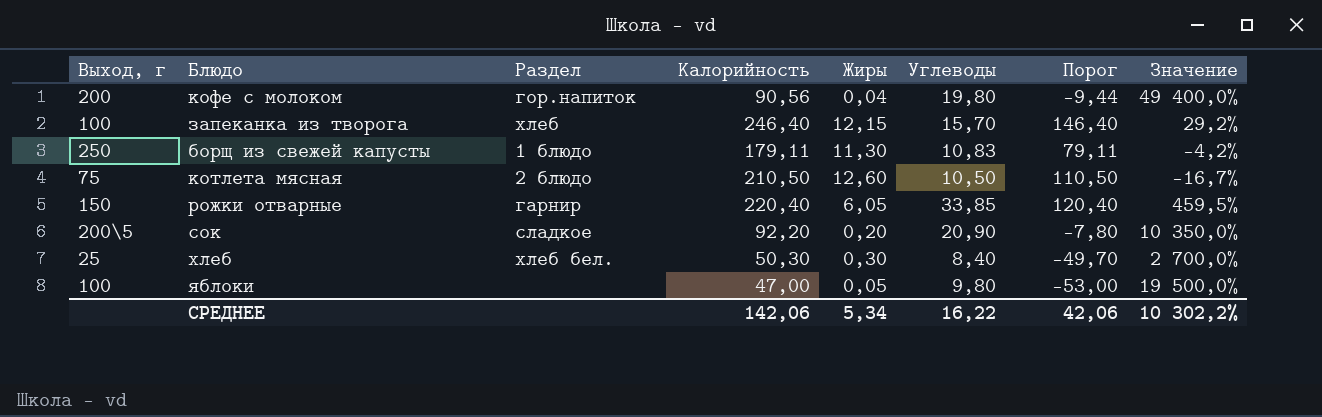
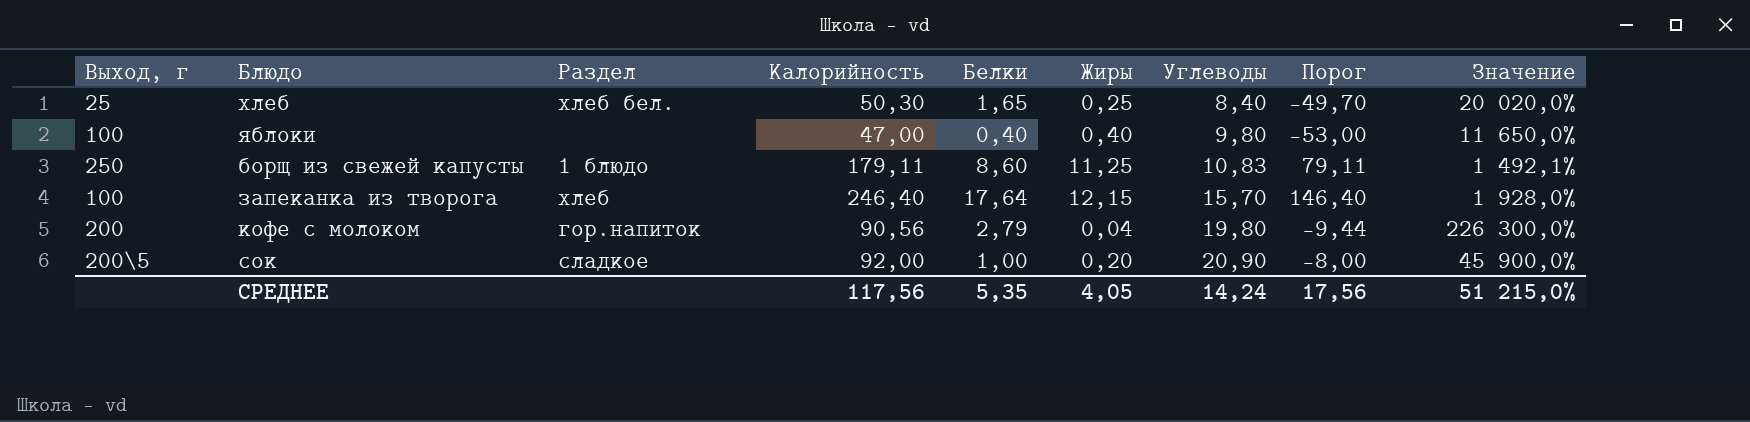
row order: none -> Углеводы ascending
column Белки | position: none -> 5
column Значение | formula: ([Углеводы] - [Жиры]) / [Жиры] -> ([Калорийность] - [Жиры]) / [Жиры]
row котлета мясная: 75 | 2 блюдо | 210,50 | 12,60 | 10,50 | 110,50 | -16,7% -> none
row рожки отварные: 150 | гарнир | 220,40 | 6,05 | 33,85 | 120,40 | 459,5% -> none
хлеб | Жиры: 0,30 -> 0,25
яблоки | Жиры: 0,05 -> 0,40
борщ из свежей капусты | Жиры: 11,30 -> 11,25
сок | Калорийность: 92,20 -> 92,00
сок | Порог: -7,80 -> -8,00
СРЕДНЕЕ | Калорийность: 142,06 -> 117,56
СРЕДНЕЕ | Жиры: 5,34 -> 4,05
СРЕДНЕЕ | Углеводы: 16,22 -> 14,24
СРЕДНЕЕ | Порог: 42,06 -> 17,56
СРЕДНЕЕ | Значение: 10 302,2% -> 51 215,0%

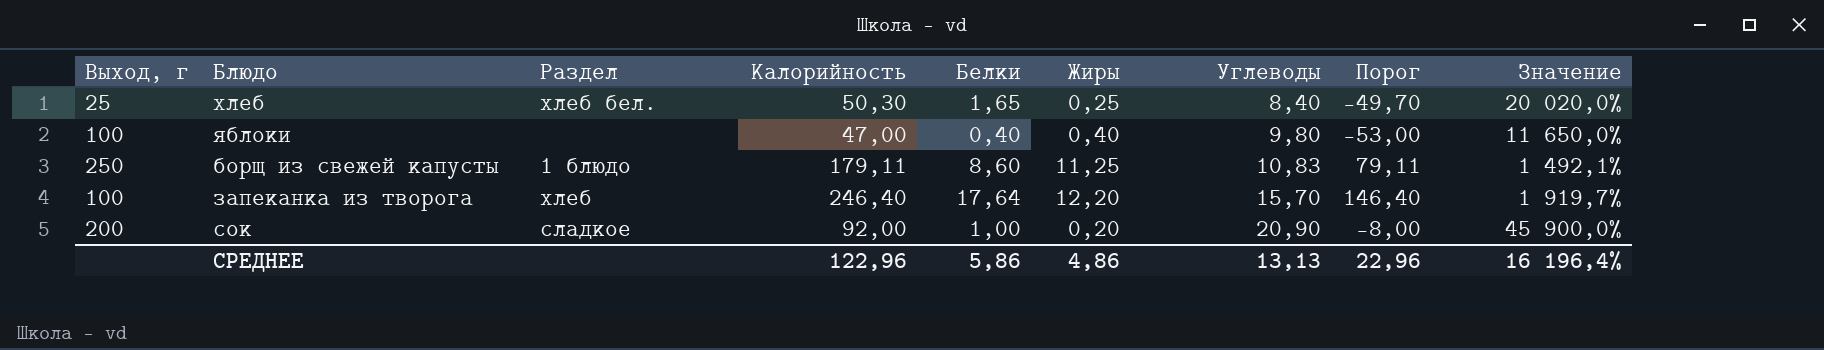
row кофе с молоком: 200 | гор.напиток | 90,56 | 2,79 | 0,04 | 19,80 | -9,44 | 226 300,0% -> none
запеканка из творога | Жиры: 12,15 -> 12,20
запеканка из творога | Значение: 1 928,0% -> 1 919,7%
сок | Выход, г: 200\5 -> 200
СРЕДНЕЕ | Калорийность: 117,56 -> 122,96
СРЕДНЕЕ | Белки: 5,35 -> 5,86
СРЕДНЕЕ | Жиры: 4,05 -> 4,86
СРЕДНЕЕ | Углеводы: 14,24 -> 13,13
СРЕДНЕЕ | Порог: 17,56 -> 22,96
СРЕДНЕЕ | Значение: 51 215,0% -> 16 196,4%

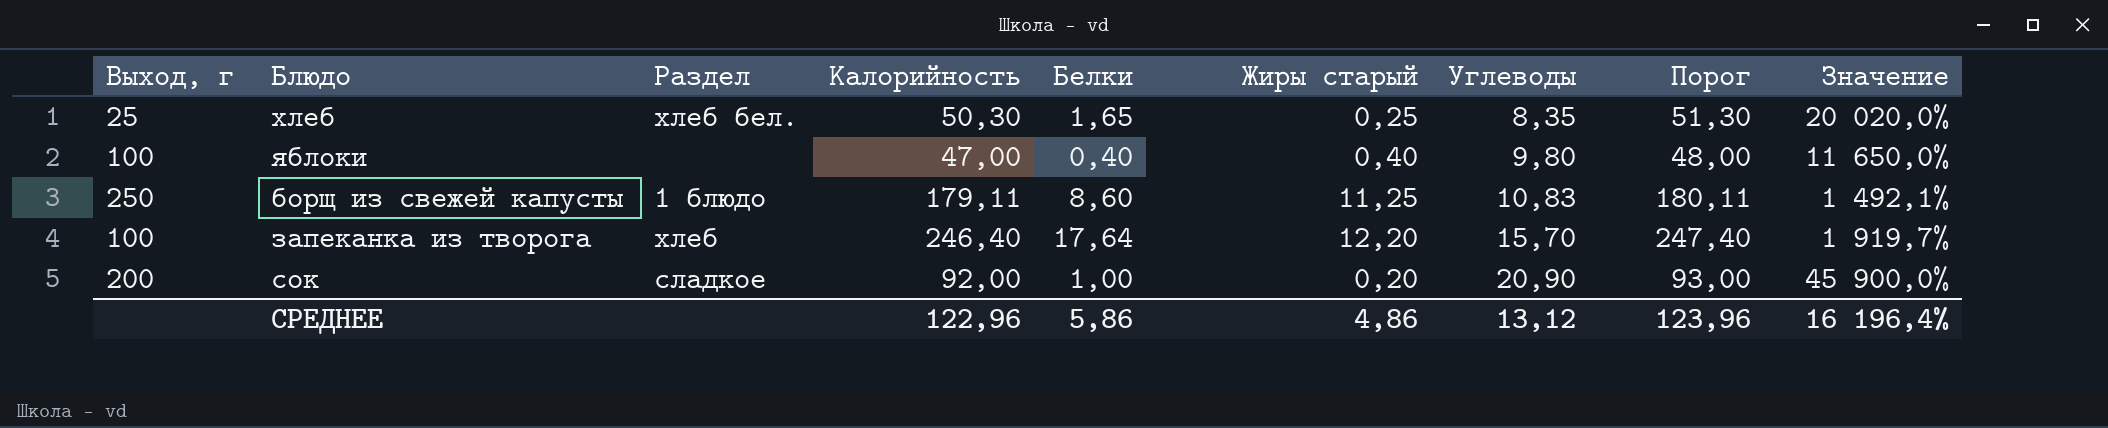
column name: Жиры -> Жиры старый
column Порог | formula: [Калорийность] - 100 -> [Калорийность] + 1
хлеб | Углеводы: 8,40 -> 8,35
СРЕДНЕЕ | Углеводы: 13,13 -> 13,12
СРЕДНЕЕ | Порог: 22,96 -> 123,96

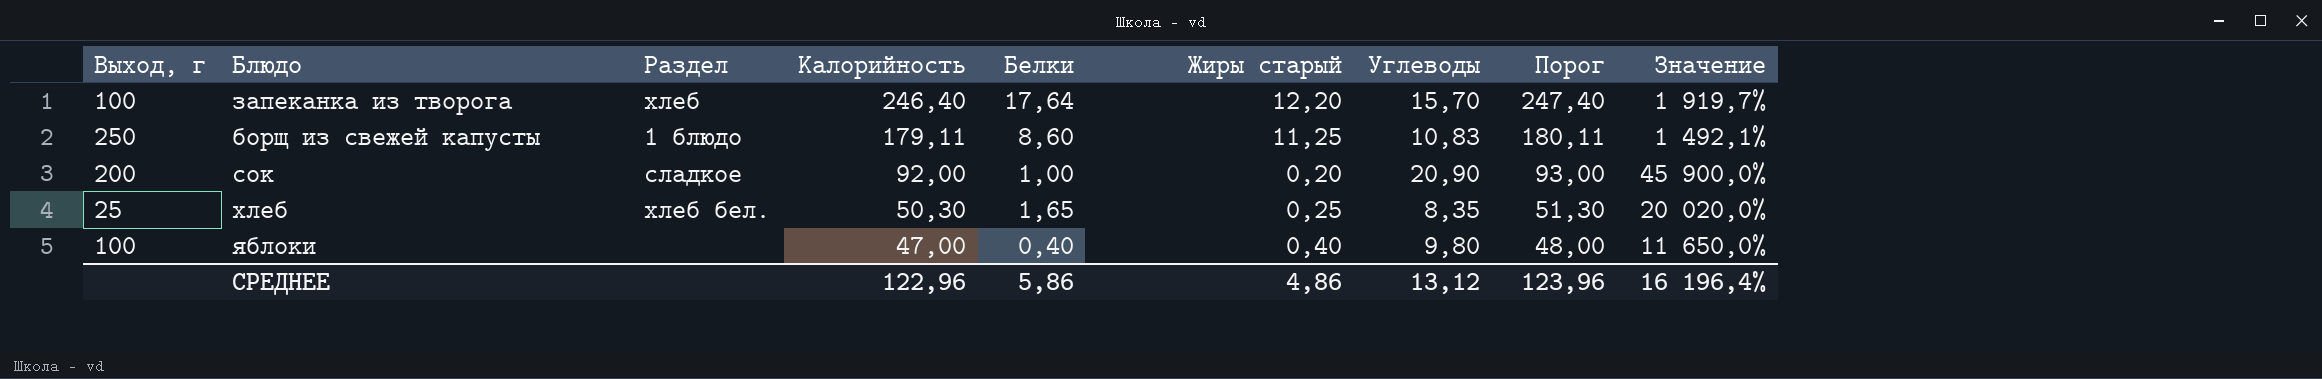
row order: Углеводы ascending -> Калорийность descending

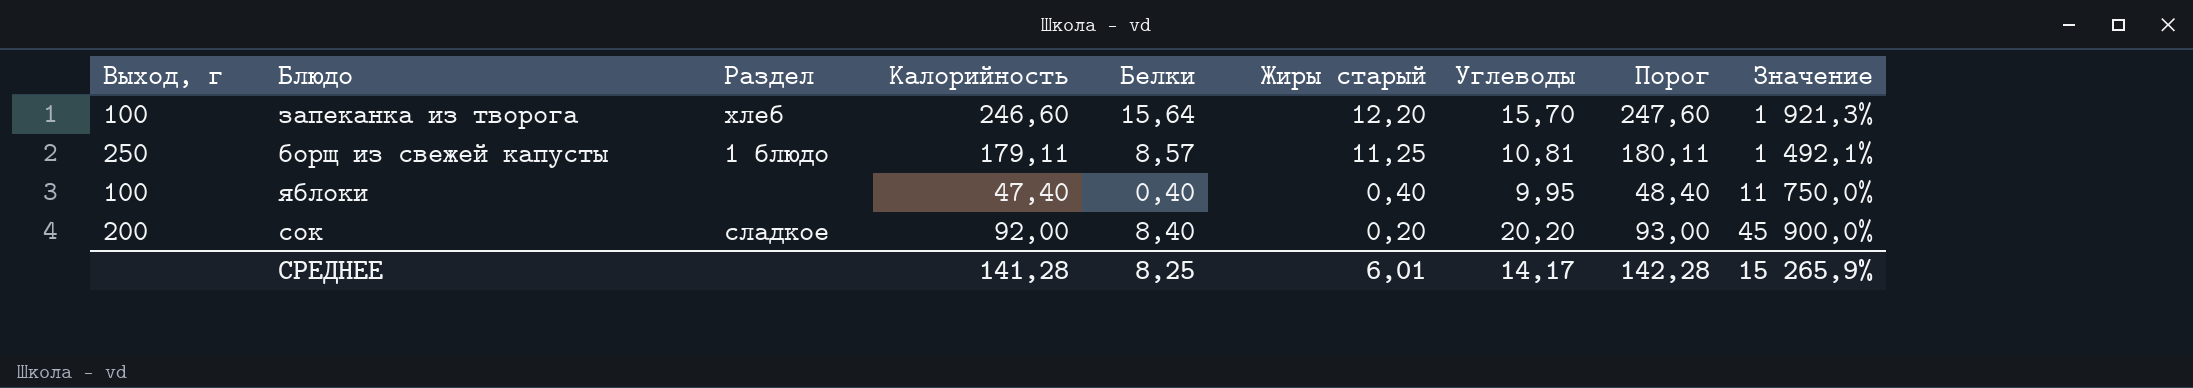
row order: Калорийность descending -> Жиры старый descending
row хлеб: 25 | хлеб бел. | 50,30 | 1,65 | 0,25 | 8,35 | 51,30 | 20 020,0% -> none
запеканка из творога | Калорийность: 246,40 -> 246,60
запеканка из творога | Белки: 17,64 -> 15,64
запеканка из творога | Порог: 247,40 -> 247,60
запеканка из творога | Значение: 1 919,7% -> 1 921,3%
борщ из свежей капусты | Белки: 8,60 -> 8,57
борщ из свежей капусты | Углеводы: 10,83 -> 10,81
яблоки | Калорийность: 47,00 -> 47,40
яблоки | Углеводы: 9,80 -> 9,95
яблоки | Порог: 48,00 -> 48,40
яблоки | Значение: 11 650,0% -> 11 750,0%
сок | Белки: 1,00 -> 8,40
сок | Углеводы: 20,90 -> 20,20
СРЕДНЕЕ | Калорийность: 122,96 -> 141,28
СРЕДНЕЕ | Белки: 5,86 -> 8,25
СРЕДНЕЕ | Жиры старый: 4,86 -> 6,01
СРЕДНЕЕ | Углеводы: 13,12 -> 14,17
СРЕДНЕЕ | Порог: 123,96 -> 142,28
СРЕДНЕЕ | Значение: 16 196,4% -> 15 265,9%

